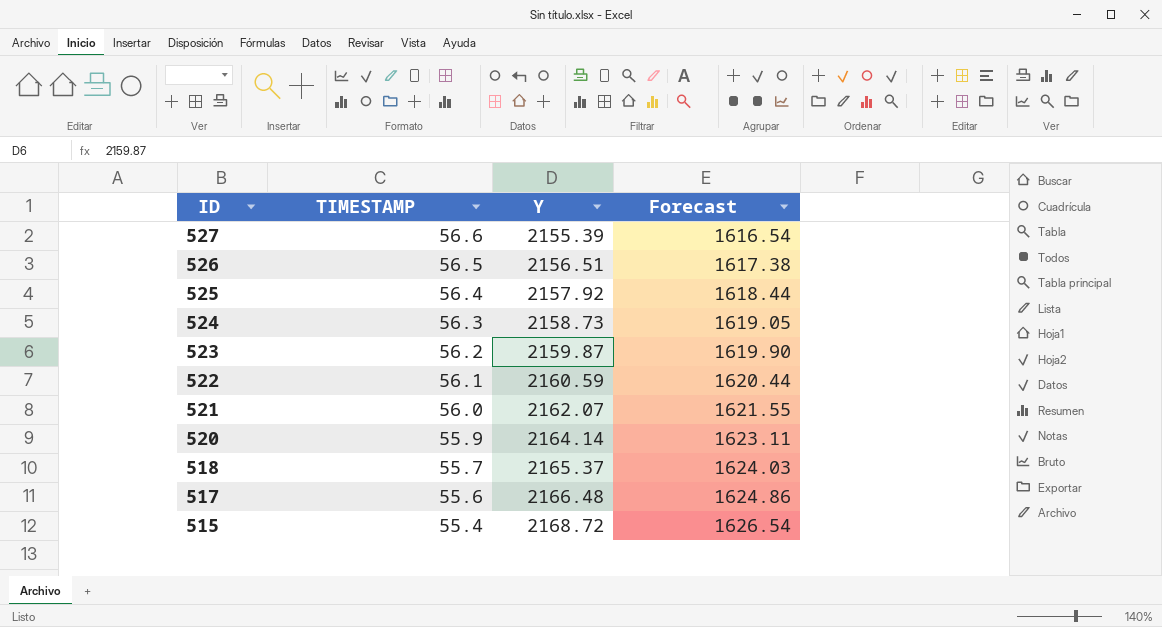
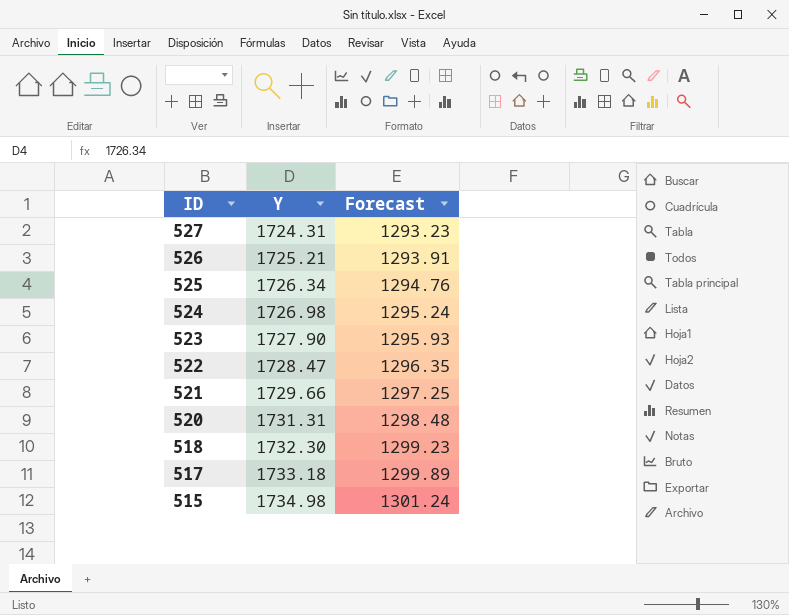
column TIMESTAMP | position: 2 -> none
527 | Y: 2155.39 -> 1724.31
527 | Forecast: 1616.54 -> 1293.23
526 | Y: 2156.51 -> 1725.21
526 | Forecast: 1617.38 -> 1293.91
525 | Y: 2157.92 -> 1726.34
525 | Forecast: 1618.44 -> 1294.76
524 | Y: 2158.73 -> 1726.98
524 | Forecast: 1619.05 -> 1295.24
523 | Y: 2159.87 -> 1727.90
523 | Forecast: 1619.90 -> 1295.93
522 | Y: 2160.59 -> 1728.47
522 | Forecast: 1620.44 -> 1296.35
521 | Y: 2162.07 -> 1729.66
521 | Forecast: 1621.55 -> 1297.25
520 | Y: 2164.14 -> 1731.31
520 | Forecast: 1623.11 -> 1298.48
518 | Y: 2165.37 -> 1732.30
518 | Forecast: 1624.03 -> 1299.23
517 | Y: 2166.48 -> 1733.18
517 | Forecast: 1624.86 -> 1299.89
515 | Y: 2168.72 -> 1734.98
515 | Forecast: 1626.54 -> 1301.24

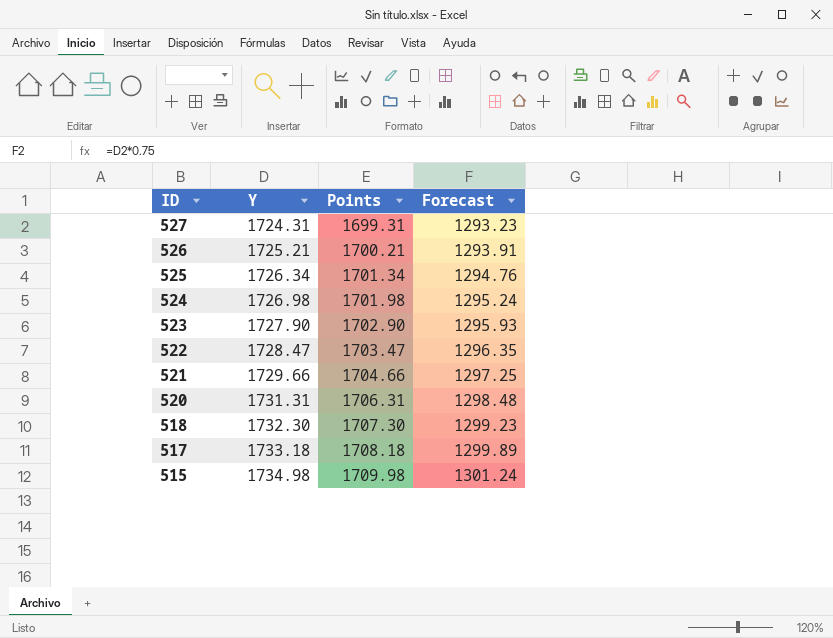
column Points | formula: none -> [Y] - 25

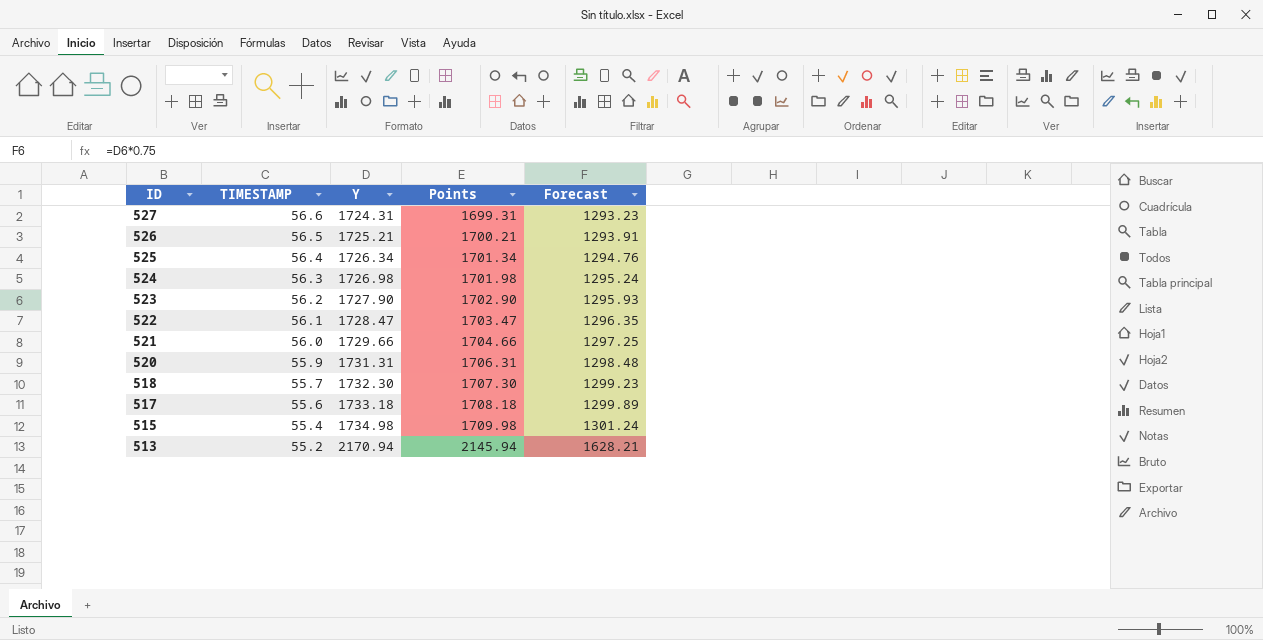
column TIMESTAMP | position: none -> 2
row 513: none -> 55.2 | 2170.94 | 2145.94 | 1628.21

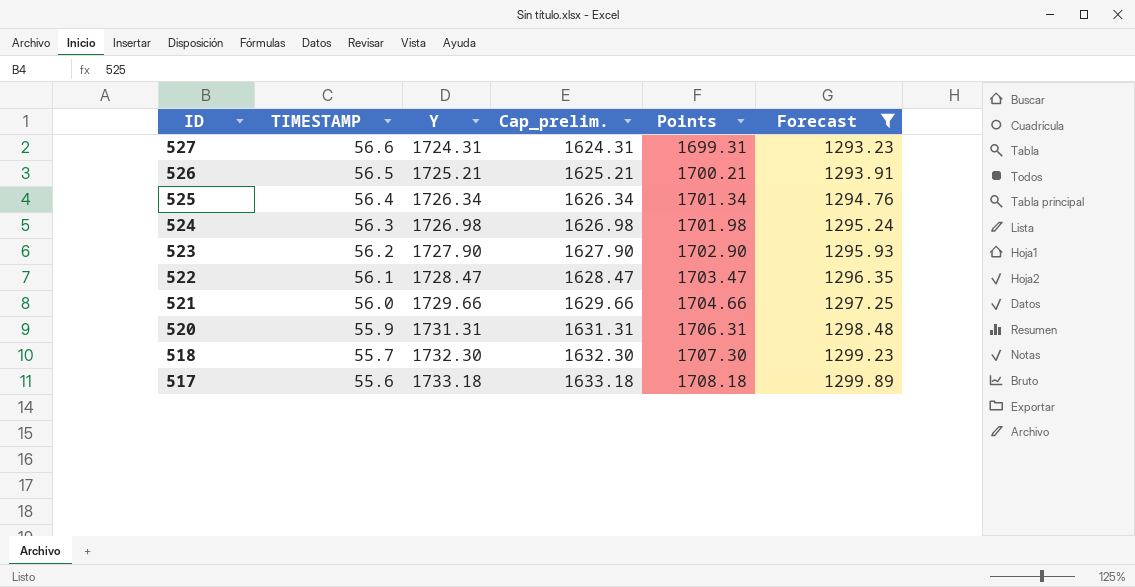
filter: none -> Forecast <= 1299.89
column Cap_prelim. | formula: none -> [Y] - 100

